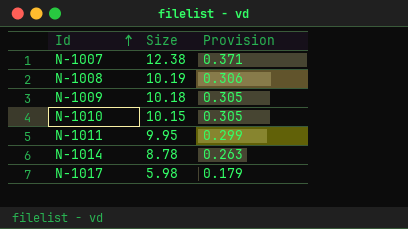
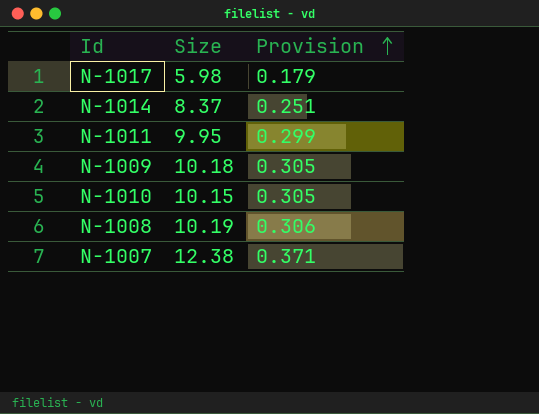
row order: Id ascending -> Provision ascending
N-1014 | Size: 8.78 -> 8.37
N-1014 | Provision: 0.263 -> 0.251

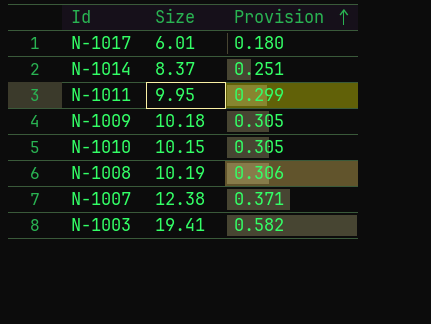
N-1017 | Size: 5.98 -> 6.01
N-1017 | Provision: 0.179 -> 0.180
row N-1003: none -> 19.41 | 0.582

